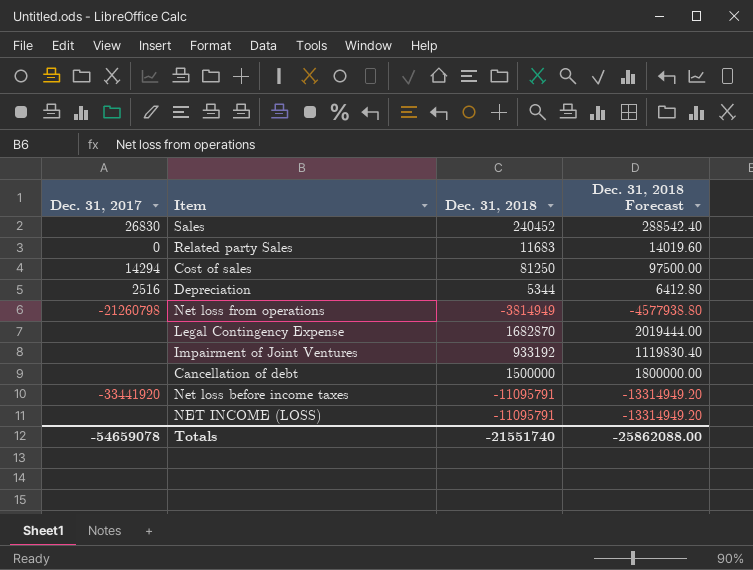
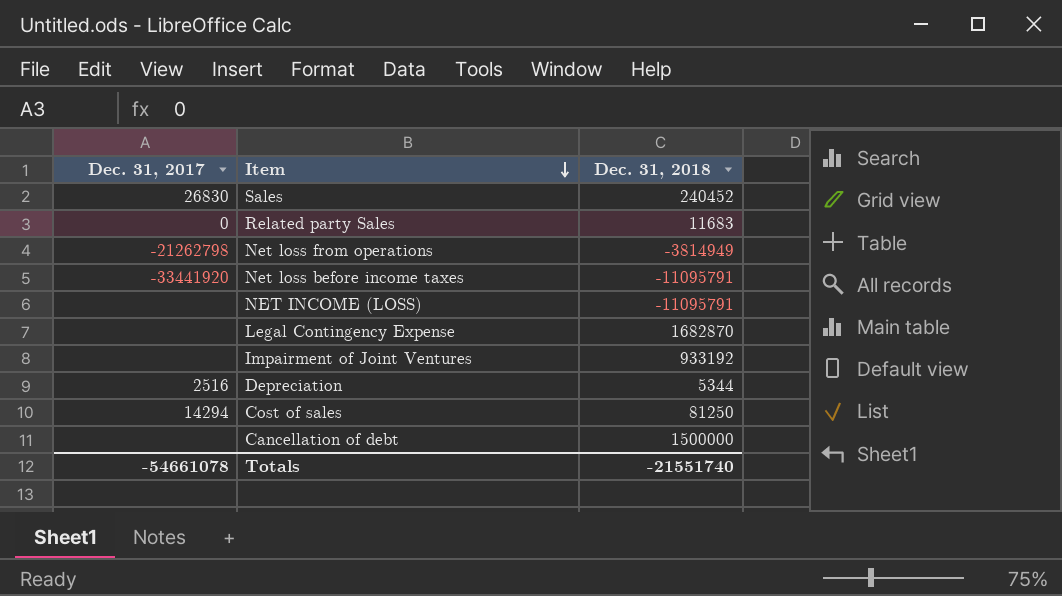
row order: none -> Item descending
column Dec. 31, 2018 Forecast | formula: [Dec. 31, 2018] * 1.2 -> none
Net loss from operations | Dec. 31, 2017: -21260798 -> -21262798
Totals | Dec. 31, 2017: -54659078 -> -54661078

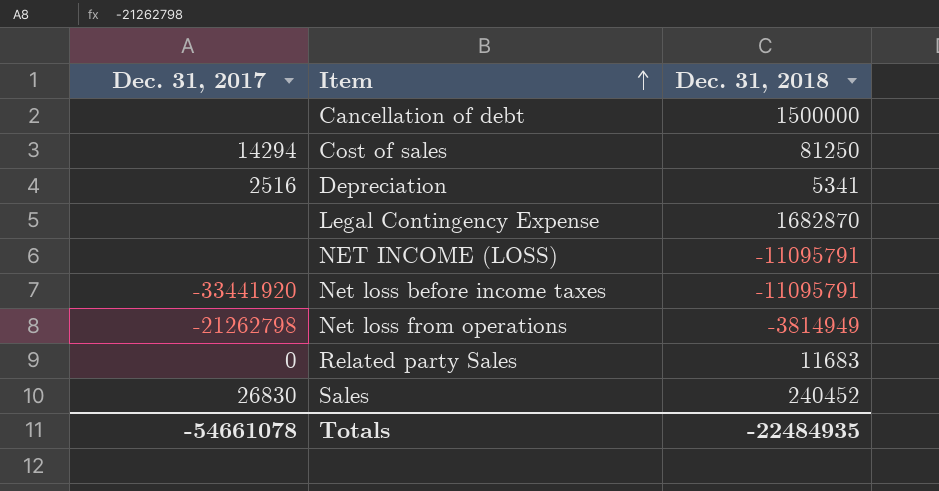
row order: Item descending -> Item ascending
row Impairment of Joint Ventures: none | 933192 -> none
Depreciation | Dec. 31, 2018: 5344 -> 5341
Totals | Dec. 31, 2018: -21551740 -> -22484935

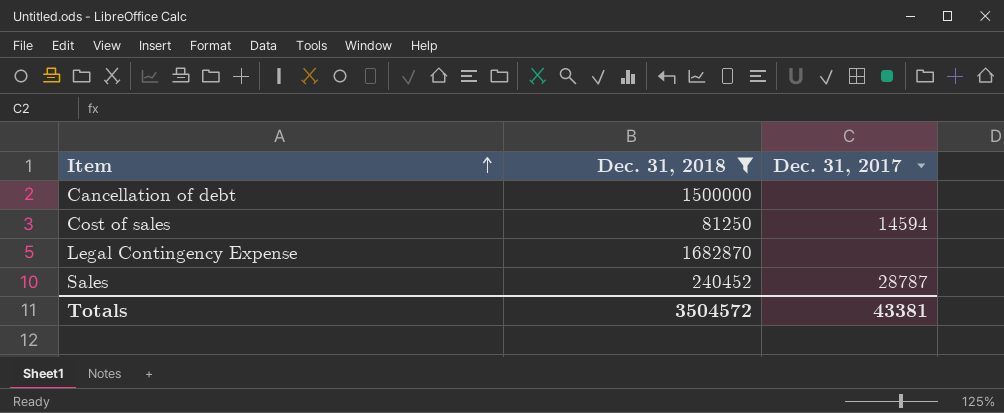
filter: none -> Dec. 31, 2018 >= 81250
column Dec. 31, 2017 | position: 1 -> 3
Cost of sales | Dec. 31, 2017: 14294 -> 14594
Sales | Dec. 31, 2017: 26830 -> 28787
Totals | Dec. 31, 2018: -22484935 -> 3504572
Totals | Dec. 31, 2017: -54661078 -> 43381

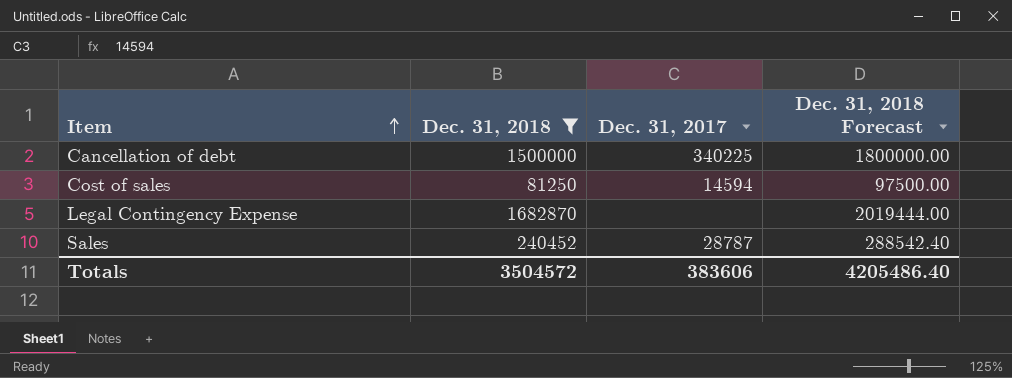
column Dec. 31, 2018 Forecast | formula: none -> [Dec. 31, 2018] * 1.2
Cancellation of debt | Dec. 31, 2017: none -> 340225
Totals | Dec. 31, 2017: 43381 -> 383606

